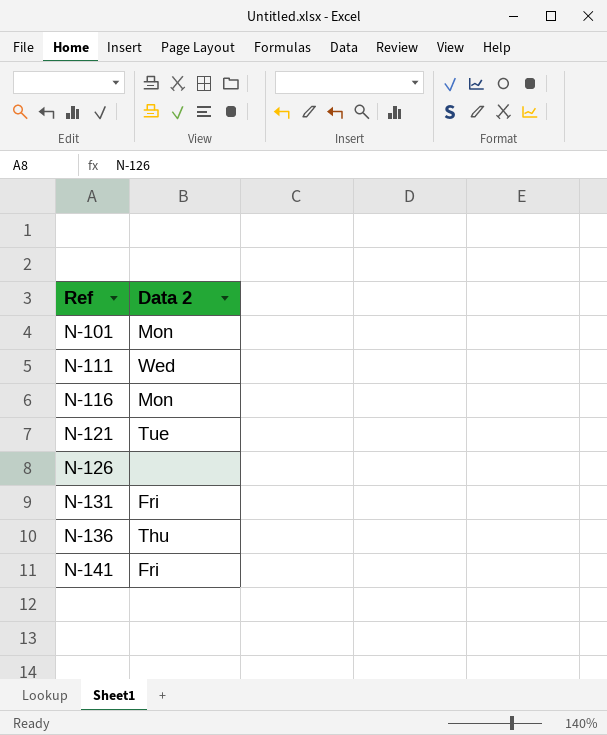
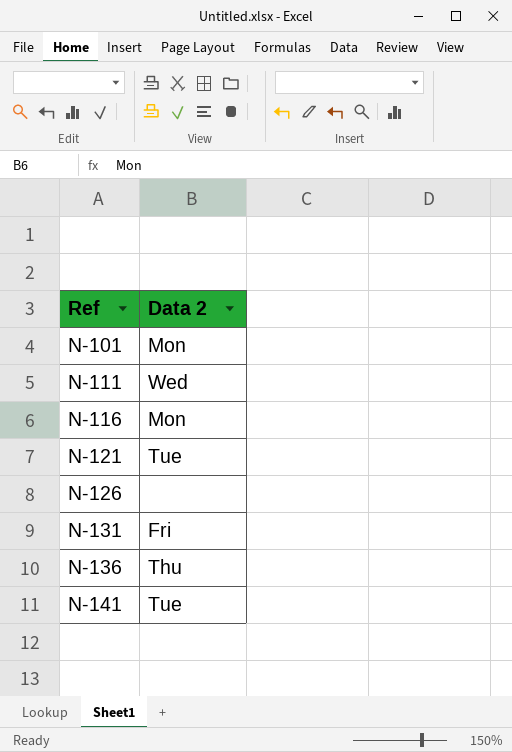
N-141 | Data 2: Fri -> Tue

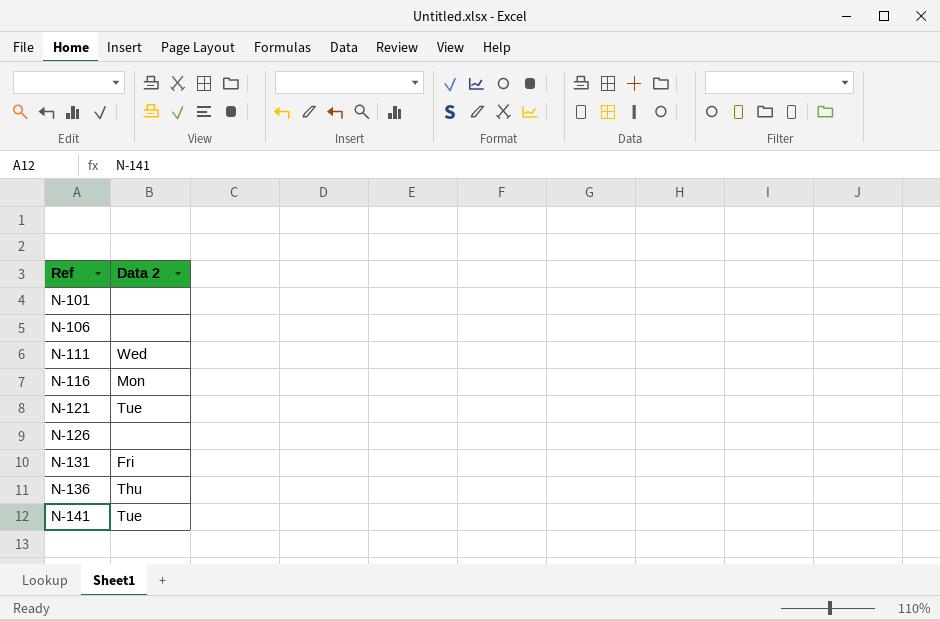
N-101 | Data 2: Mon -> none
row N-106: none -> none

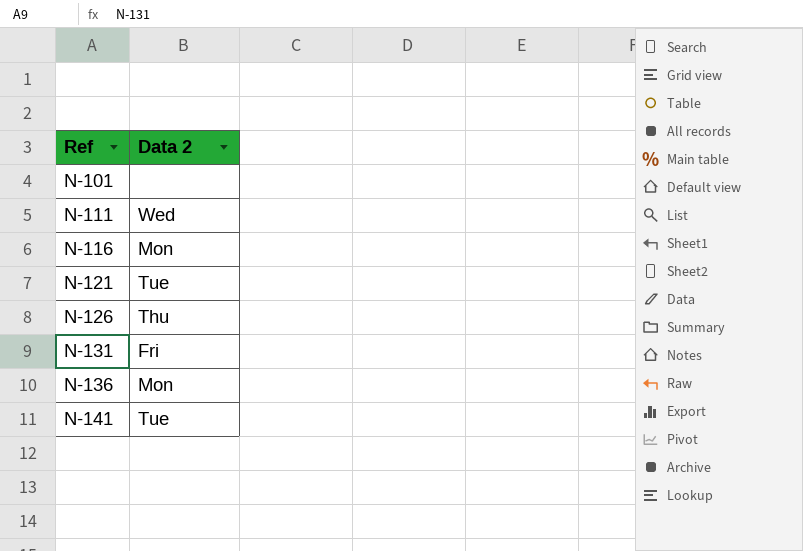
row N-106: none -> none
N-126 | Data 2: none -> Thu
N-136 | Data 2: Thu -> Mon

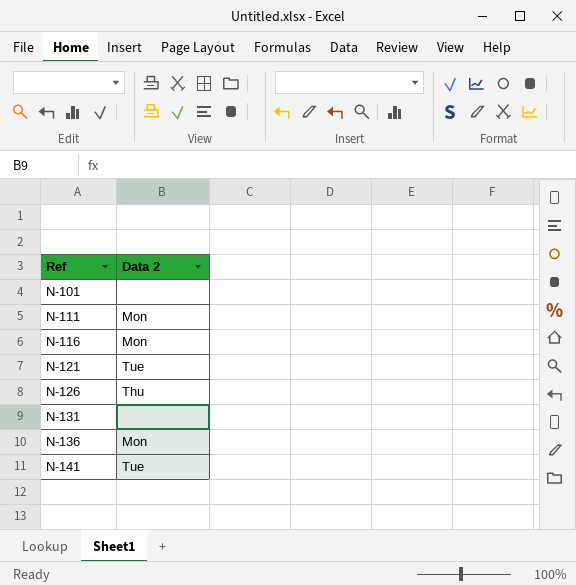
N-111 | Data 2: Wed -> Mon
N-131 | Data 2: Fri -> none

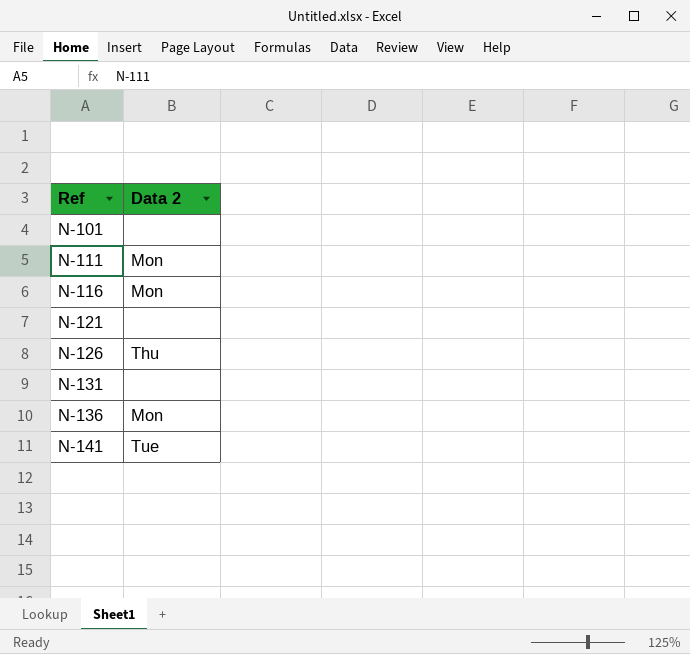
N-121 | Data 2: Tue -> none

